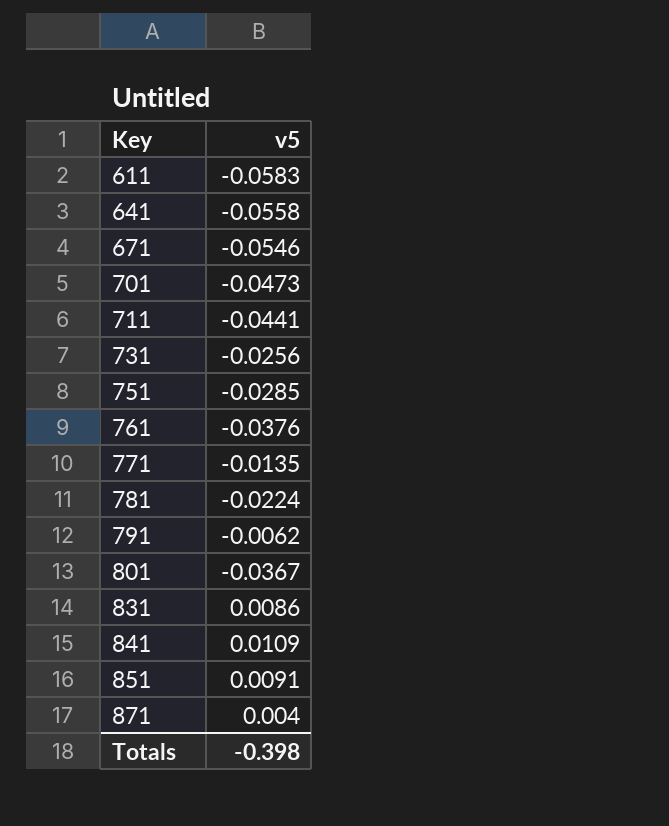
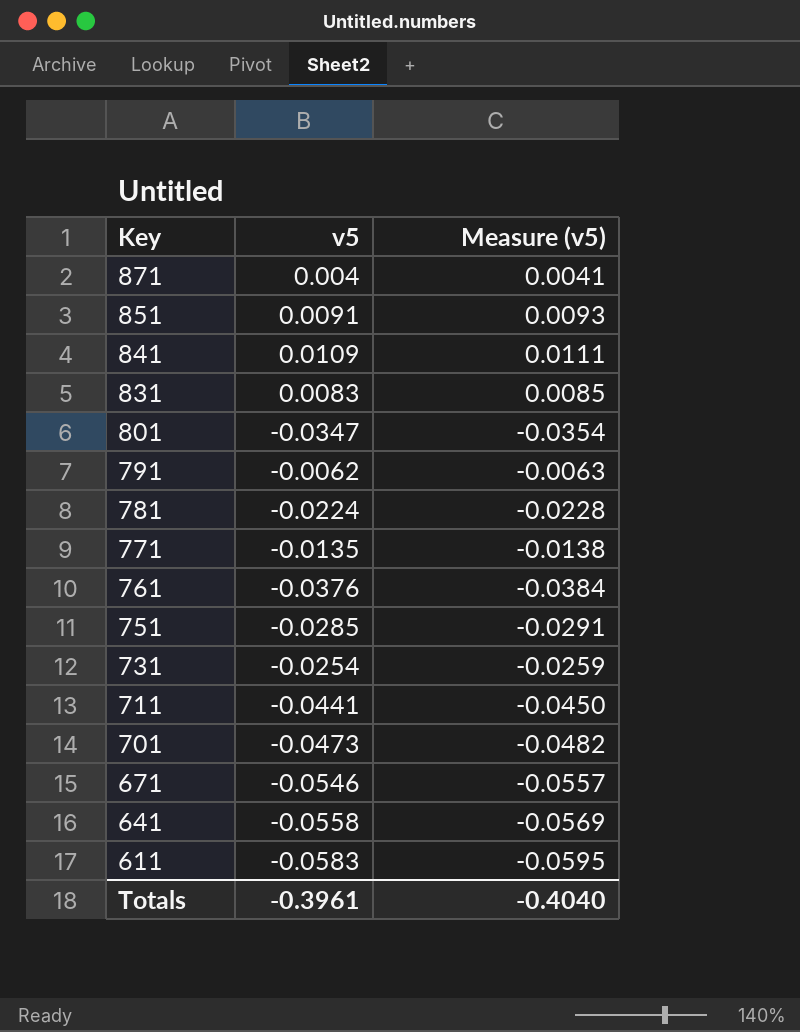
row order: Key ascending -> Key descending
column Measure (v5) | formula: none -> [v5] * 1.02
831 | v5: 0.0086 -> 0.0083
801 | v5: -0.0367 -> -0.0347
731 | v5: -0.0256 -> -0.0254
Totals | v5: -0.398 -> -0.3961

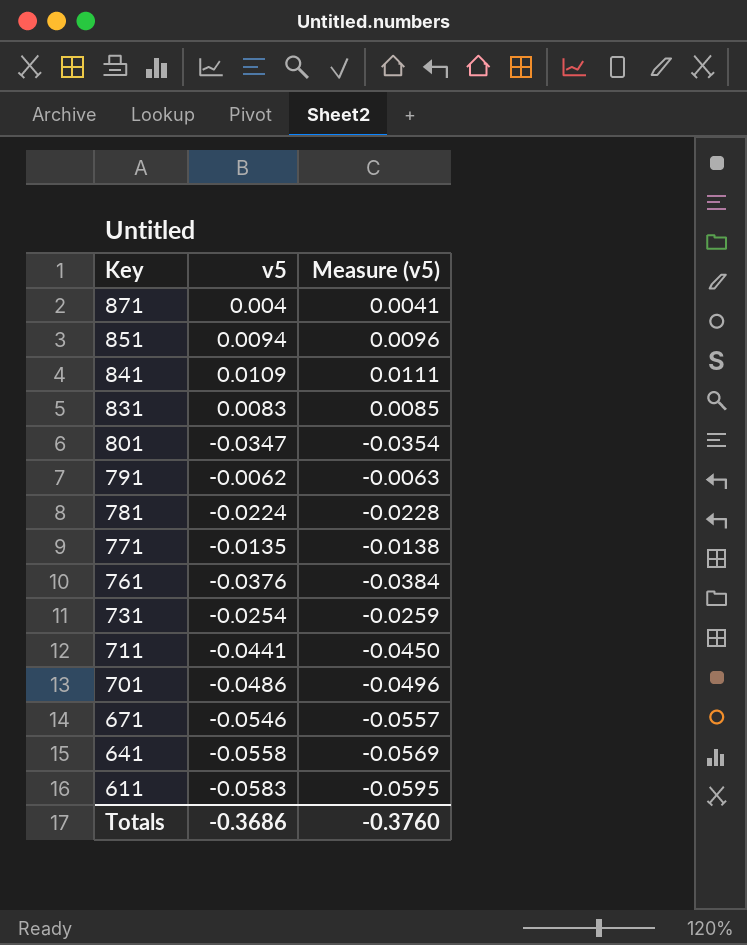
row 751: -0.0285 | -0.0291 -> none
851 | v5: 0.0091 -> 0.0094
851 | Measure (v5): 0.0093 -> 0.0096
701 | v5: -0.0473 -> -0.0486
701 | Measure (v5): -0.0482 -> -0.0496
Totals | v5: -0.3961 -> -0.3686
Totals | Measure (v5): -0.4040 -> -0.3760

